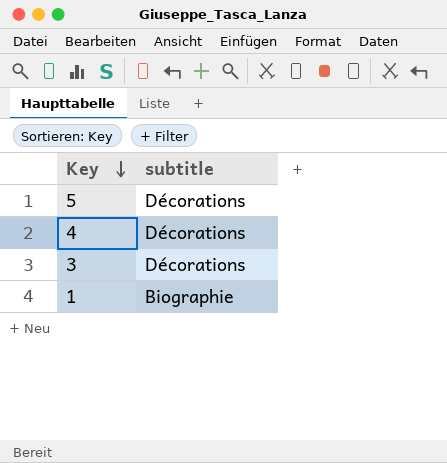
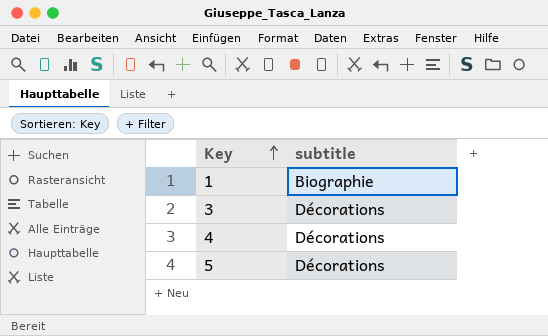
row order: Key descending -> Key ascending

